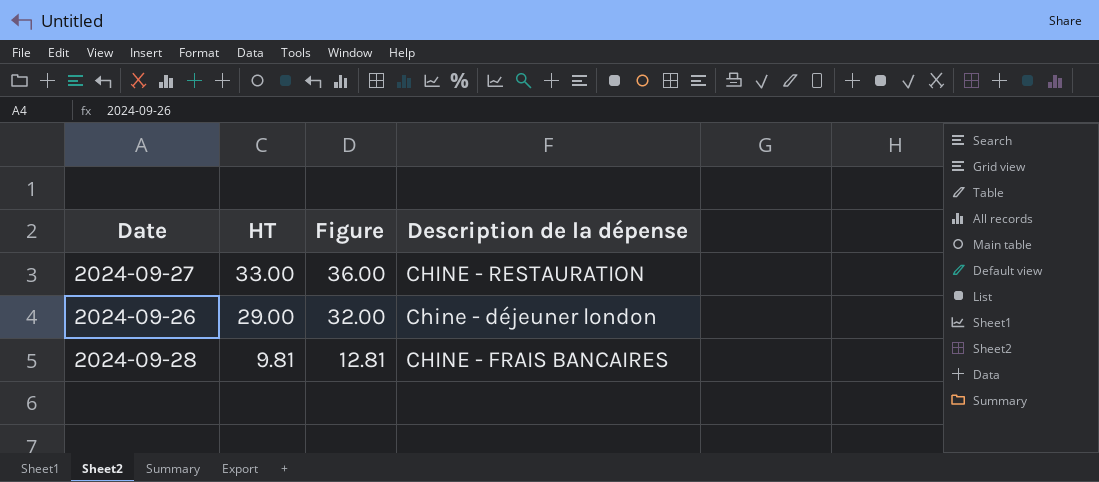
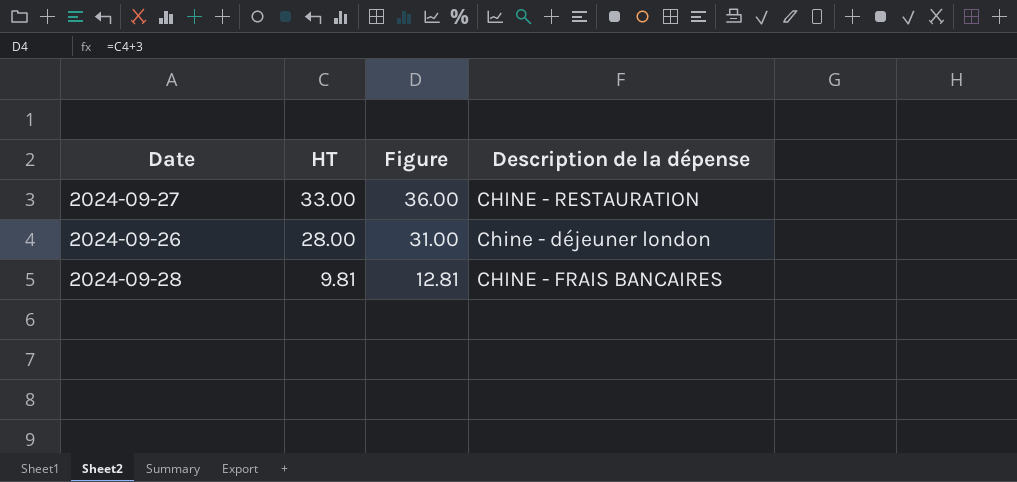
2024-09-26 | HT: 29.00 -> 28.00
2024-09-26 | Figure: 32.00 -> 31.00

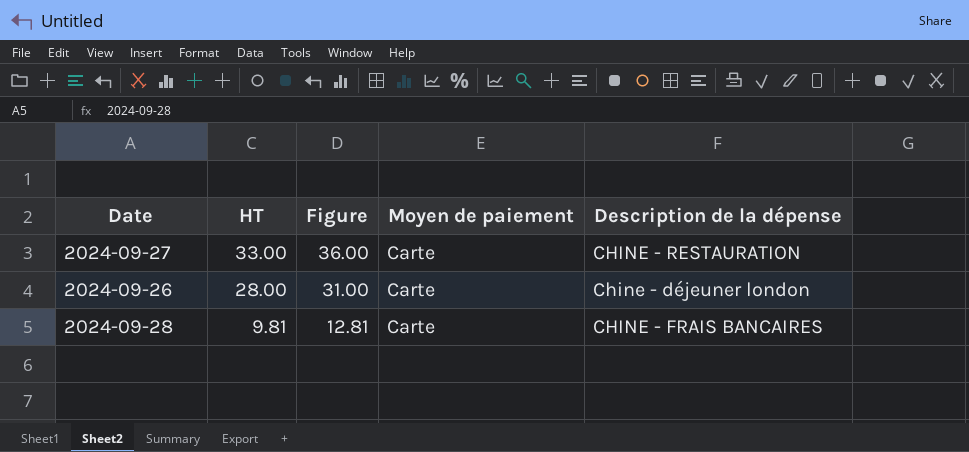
column Moyen de paiement | position: none -> 4

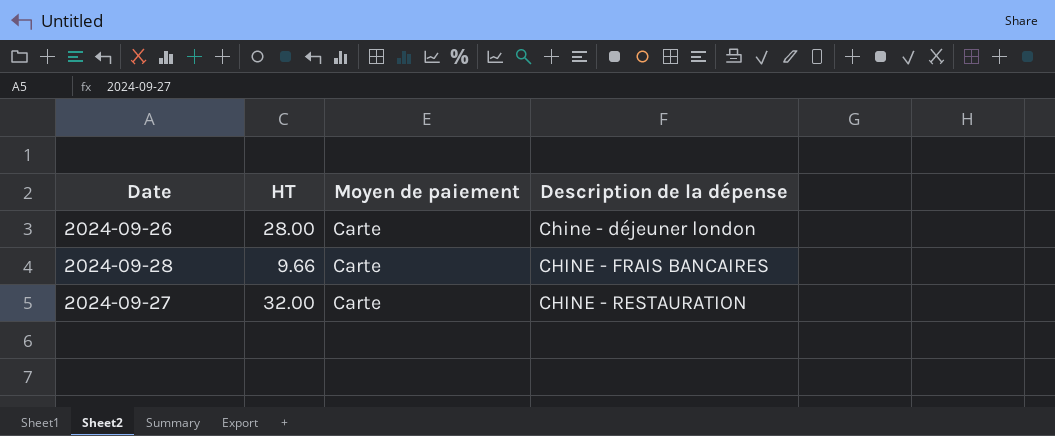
row order: HT descending -> Description de la dépense ascending
column Figure | formula: [HT] + 3 -> none
2024-09-28 | HT: 9.81 -> 9.66
2024-09-27 | HT: 33.00 -> 32.00

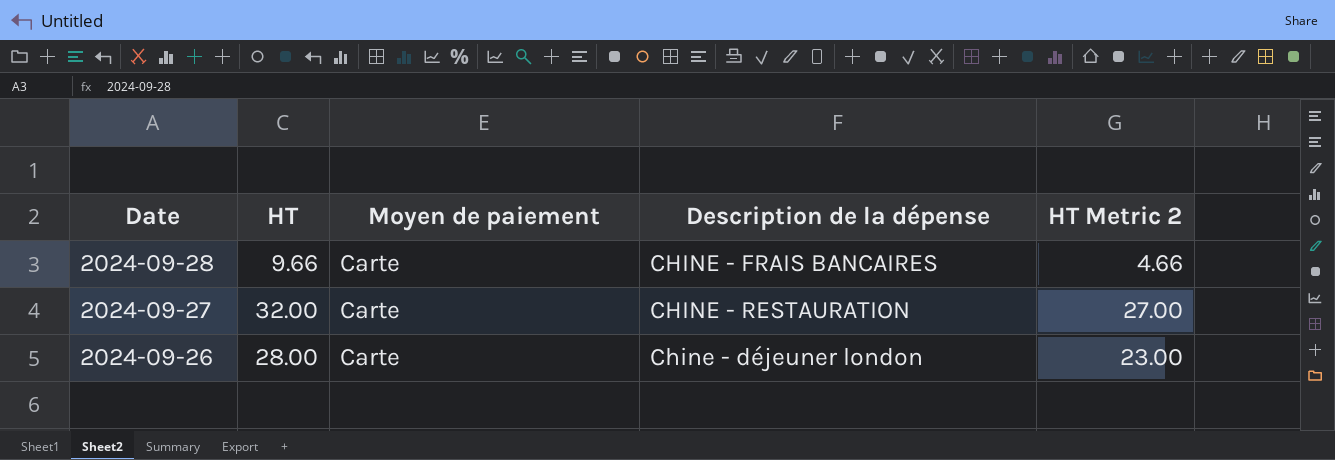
row order: Description de la dépense ascending -> Date descending
column HT Metric 2 | formula: none -> [HT] - 5

